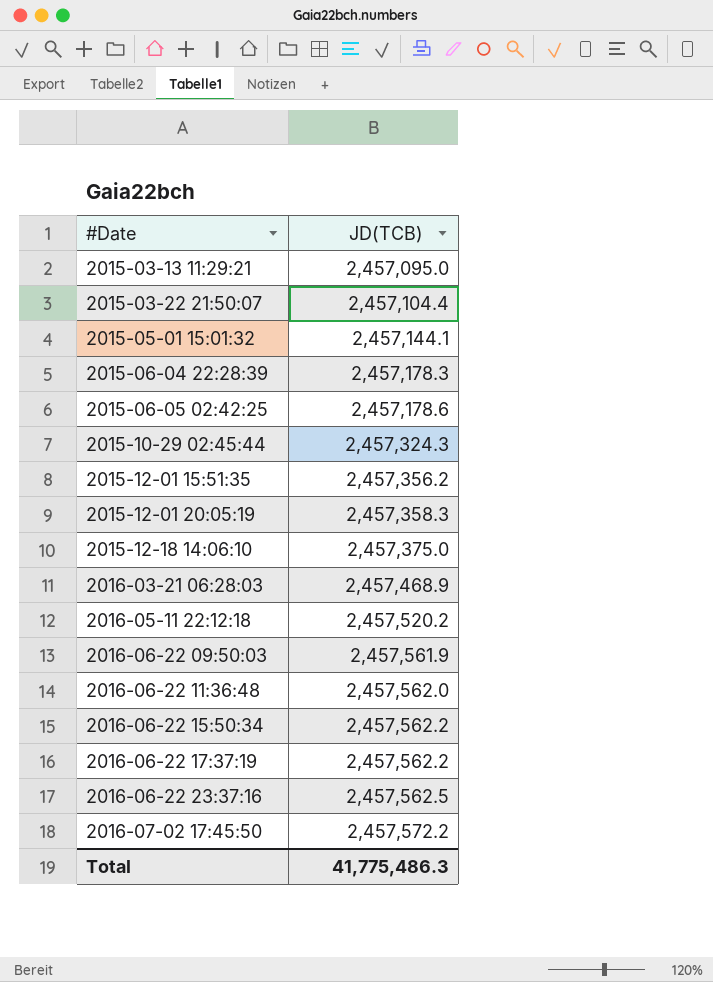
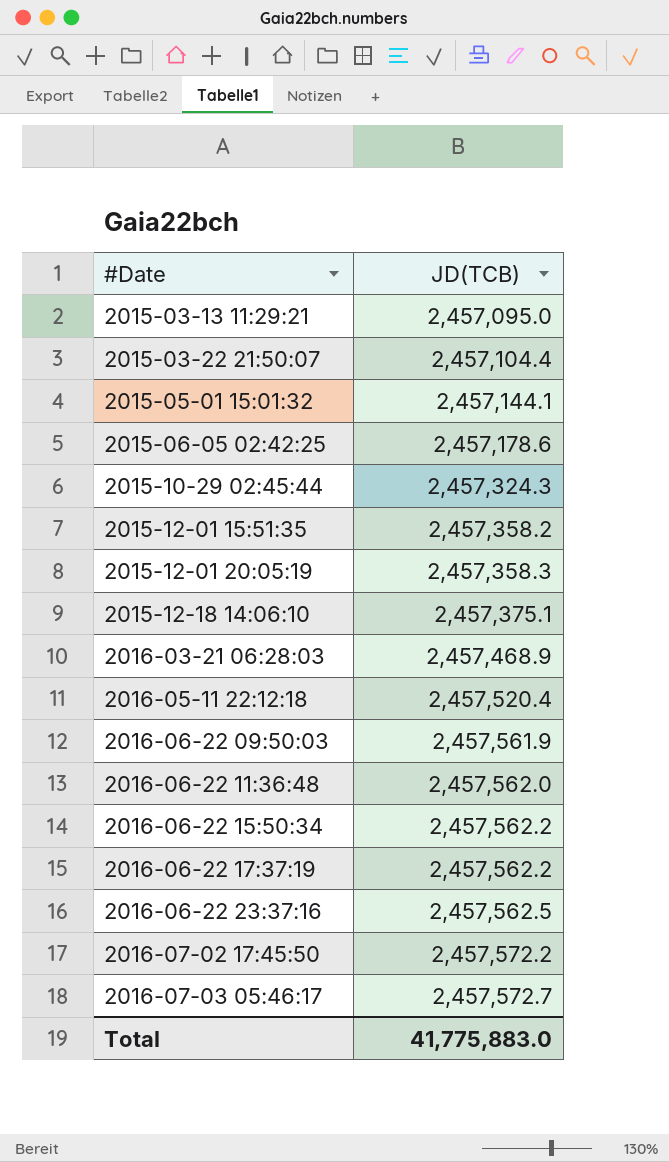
row 2015-06-04 22:28:39: 2,457,178.3 -> none
2015-12-01 15:51:35 | JD(TCB): 2,457,356.2 -> 2,457,358.2
2015-12-18 14:06:10 | JD(TCB): 2,457,375.0 -> 2,457,375.1
2016-05-11 22:12:18 | JD(TCB): 2,457,520.2 -> 2,457,520.4
row 2016-07-03 05:46:17: none -> 2,457,572.7
Total | JD(TCB): 41,775,486.3 -> 41,775,883.0

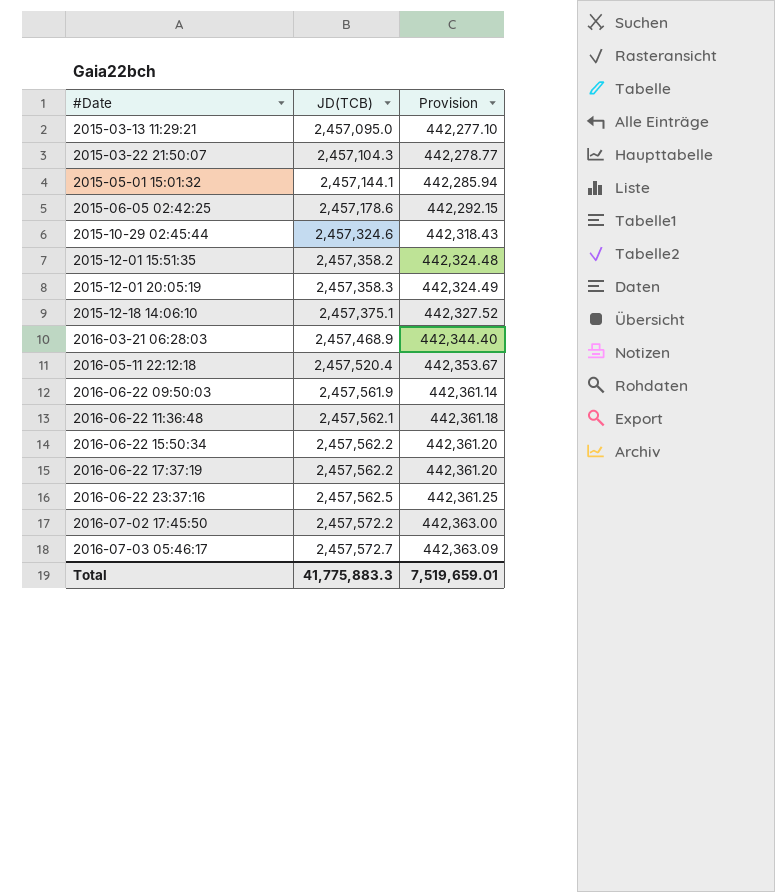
column Provision | formula: none -> [JD(TCB)] * 0.18
2015-03-22 21:50:07 | JD(TCB): 2,457,104.4 -> 2,457,104.3
2015-10-29 02:45:44 | JD(TCB): 2,457,324.3 -> 2,457,324.6
2016-06-22 11:36:48 | JD(TCB): 2,457,562.0 -> 2,457,562.1
Total | JD(TCB): 41,775,883.0 -> 41,775,883.3

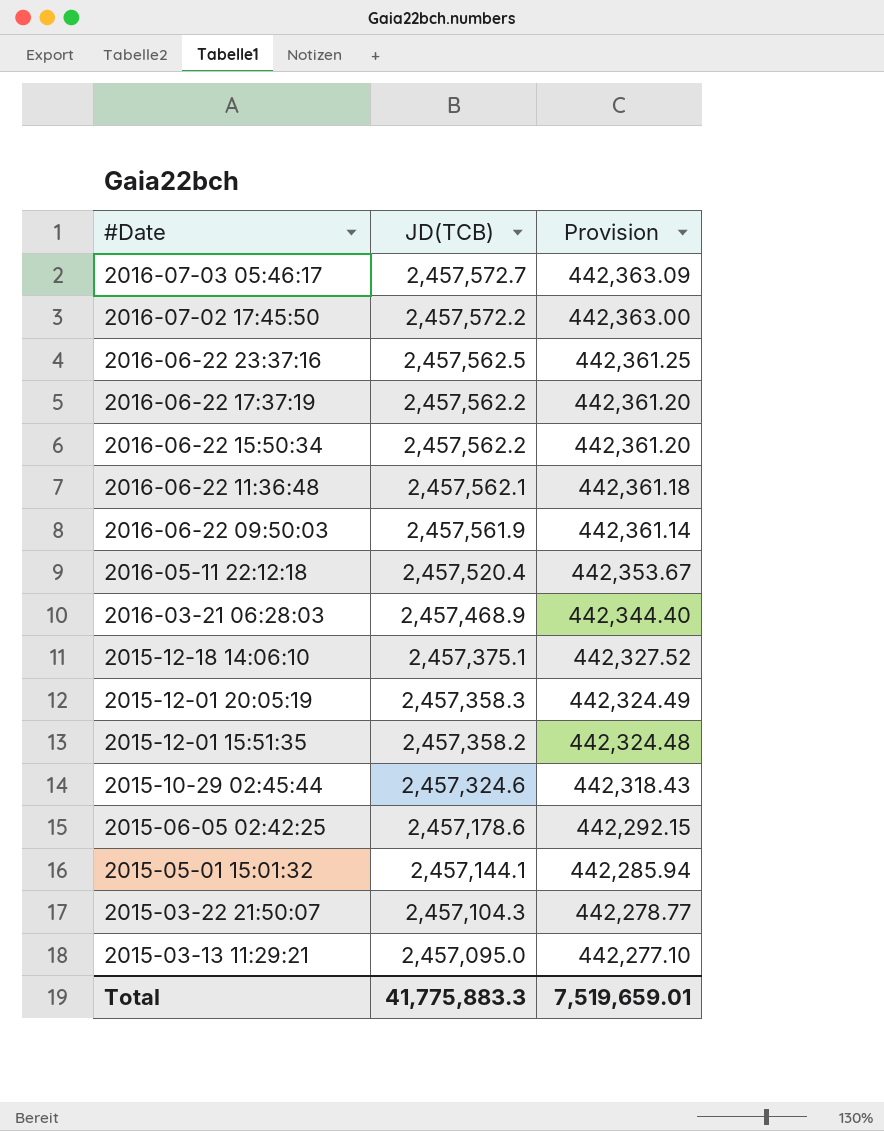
row order: #Date ascending -> #Date descending

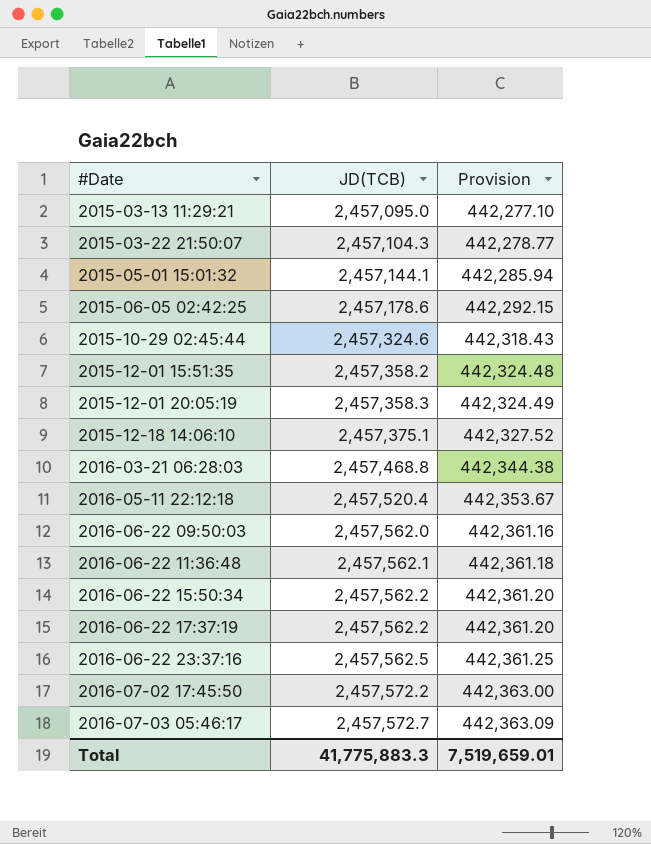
row order: #Date descending -> #Date ascending
2016-03-21 06:28:03 | JD(TCB): 2,457,468.9 -> 2,457,468.8
2016-03-21 06:28:03 | Provision: 442,344.40 -> 442,344.38
2016-06-22 09:50:03 | JD(TCB): 2,457,561.9 -> 2,457,562.0
2016-06-22 09:50:03 | Provision: 442,361.14 -> 442,361.16

